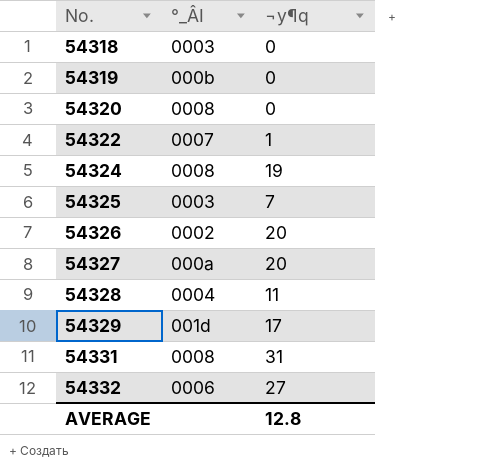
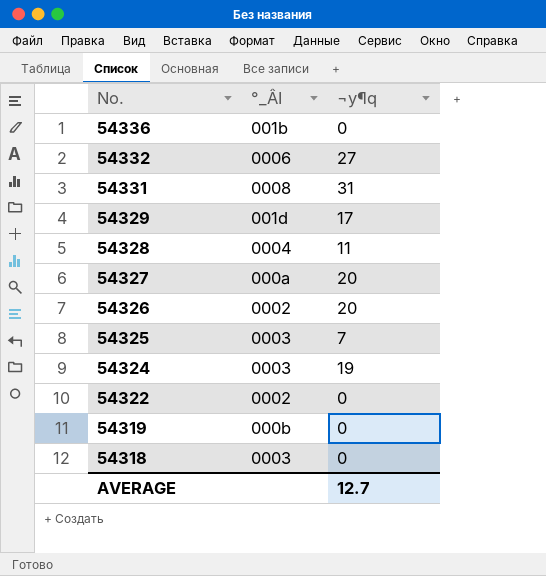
row order: No. ascending -> No. descending
row 54320: 0008 | 0 -> none
row 54336: none -> 001b | 0
54324 | °_ÂI: 0008 -> 0003
54322 | °_ÂI: 0007 -> 0002
54322 | ¬y¶q: 1 -> 0
AVERAGE | ¬y¶q: 12.8 -> 12.7

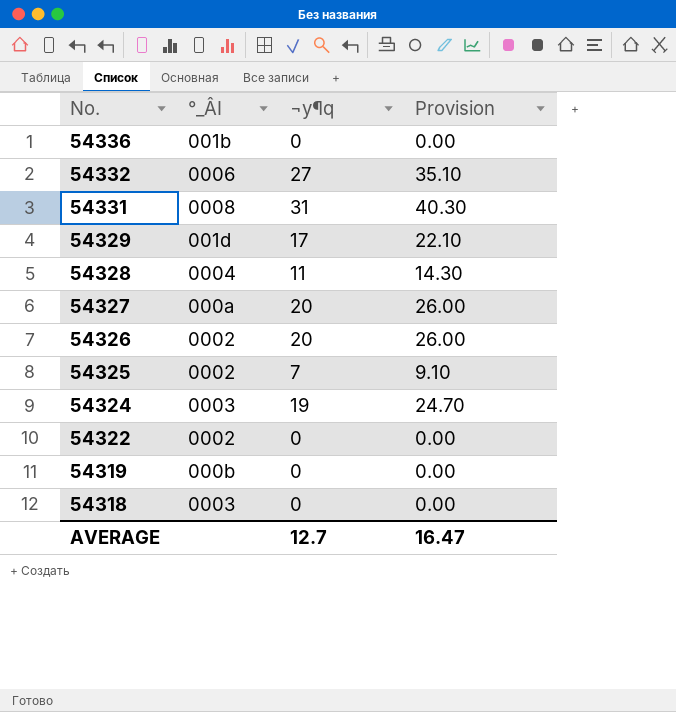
column Provision | formula: none -> [¬y¶q] * 1.3
54325 | °_ÂI: 0003 -> 0002

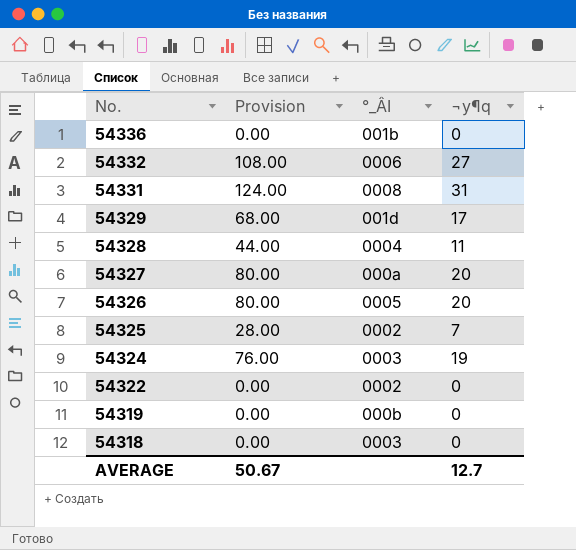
column Provision | formula: [¬y¶q] * 1.3 -> [¬y¶q] * 4
column Provision | position: 4 -> 2
54326 | °_ÂI: 0002 -> 0005
AVERAGE | Provision: 16.47 -> 50.67

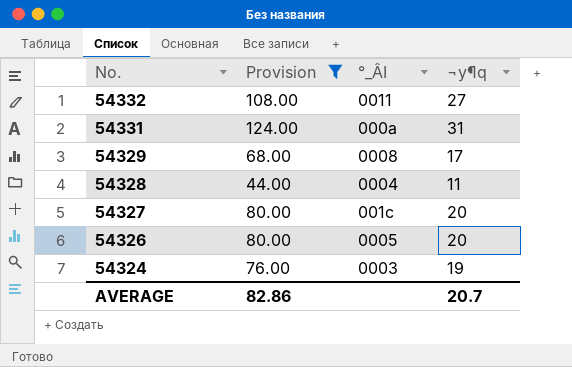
filter: none -> Provision >= 44.00
54332 | °_ÂI: 0006 -> 0011
54331 | °_ÂI: 0008 -> 000a
54329 | °_ÂI: 001d -> 0008
54327 | °_ÂI: 000a -> 001c
AVERAGE | Provision: 50.67 -> 82.86
AVERAGE | ¬y¶q: 12.7 -> 20.7

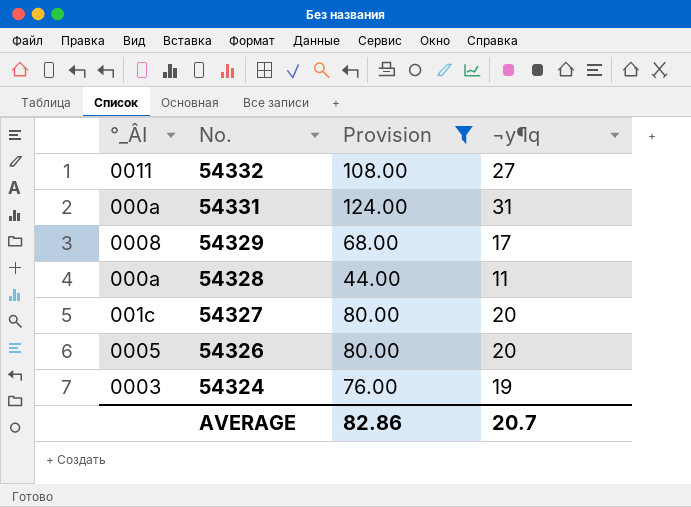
column °_ÂI | position: 3 -> 1
54328 | °_ÂI: 0004 -> 000a

